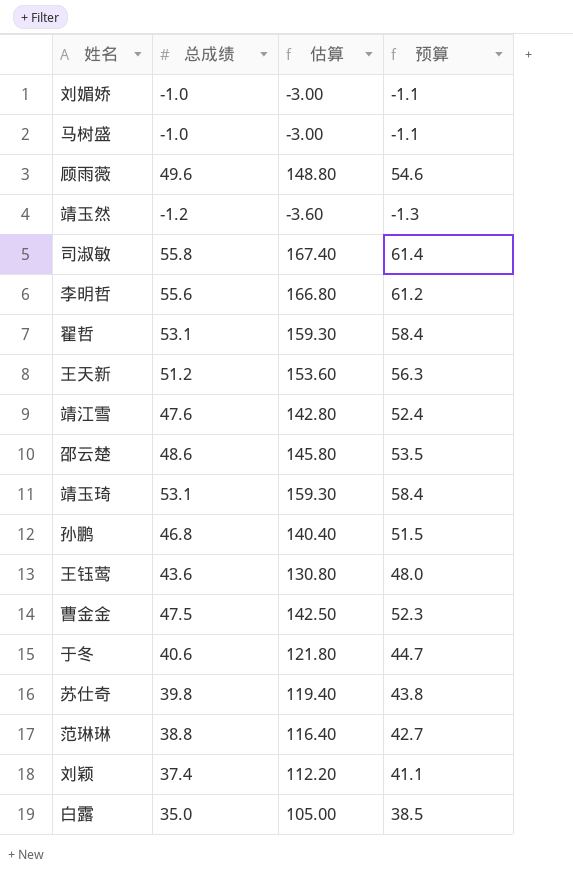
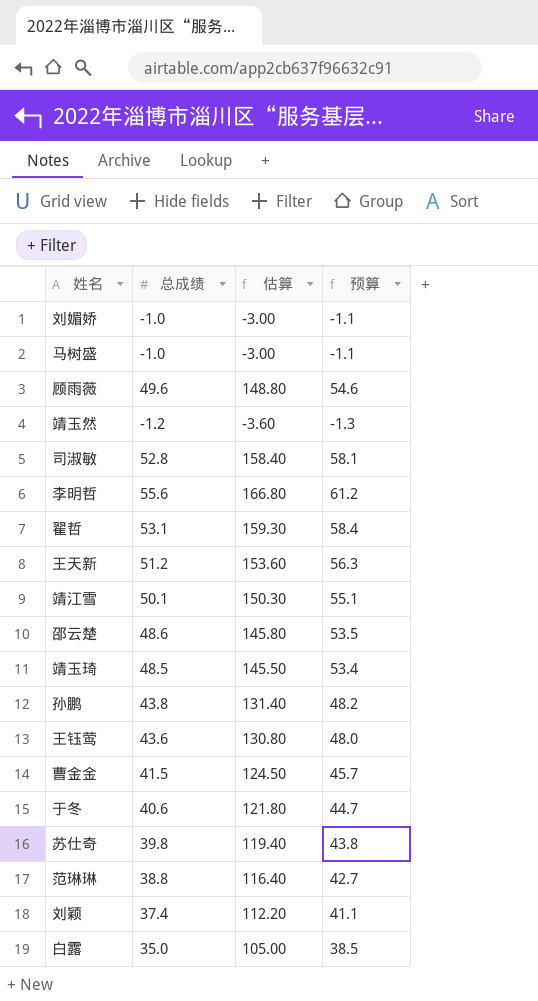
司淑敏 | 总成绩: 55.8 -> 52.8
司淑敏 | 估算: 167.40 -> 158.40
司淑敏 | 预算: 61.4 -> 58.1
靖江雪 | 总成绩: 47.6 -> 50.1
靖江雪 | 估算: 142.80 -> 150.30
靖江雪 | 预算: 52.4 -> 55.1
靖玉琦 | 总成绩: 53.1 -> 48.5
靖玉琦 | 估算: 159.30 -> 145.50
靖玉琦 | 预算: 58.4 -> 53.4
孙鹏 | 总成绩: 46.8 -> 43.8
孙鹏 | 估算: 140.40 -> 131.40
孙鹏 | 预算: 51.5 -> 48.2
曹金金 | 总成绩: 47.5 -> 41.5
曹金金 | 估算: 142.50 -> 124.50
曹金金 | 预算: 52.3 -> 45.7

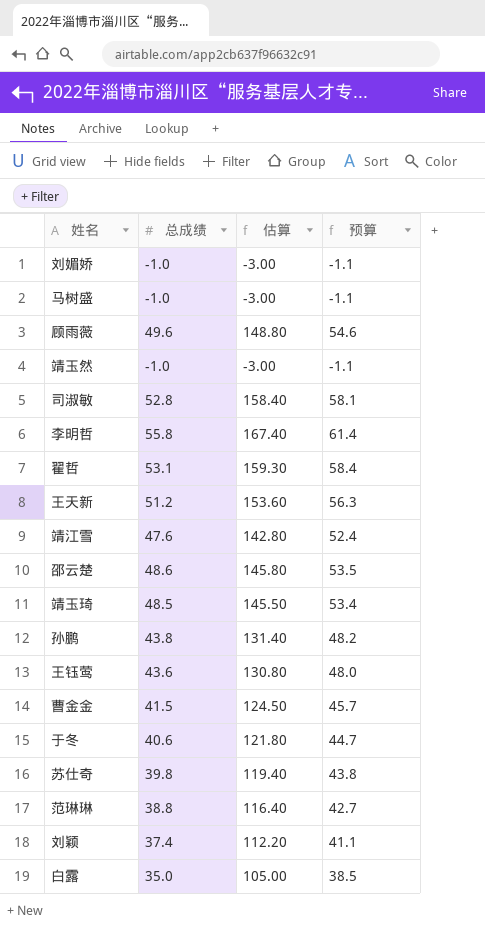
靖玉然 | 总成绩: -1.2 -> -1.0
靖玉然 | 估算: -3.60 -> -3.00
靖玉然 | 预算: -1.3 -> -1.1
李明哲 | 总成绩: 55.6 -> 55.8
李明哲 | 估算: 166.80 -> 167.40
李明哲 | 预算: 61.2 -> 61.4
靖江雪 | 总成绩: 50.1 -> 47.6
靖江雪 | 估算: 150.30 -> 142.80
靖江雪 | 预算: 55.1 -> 52.4

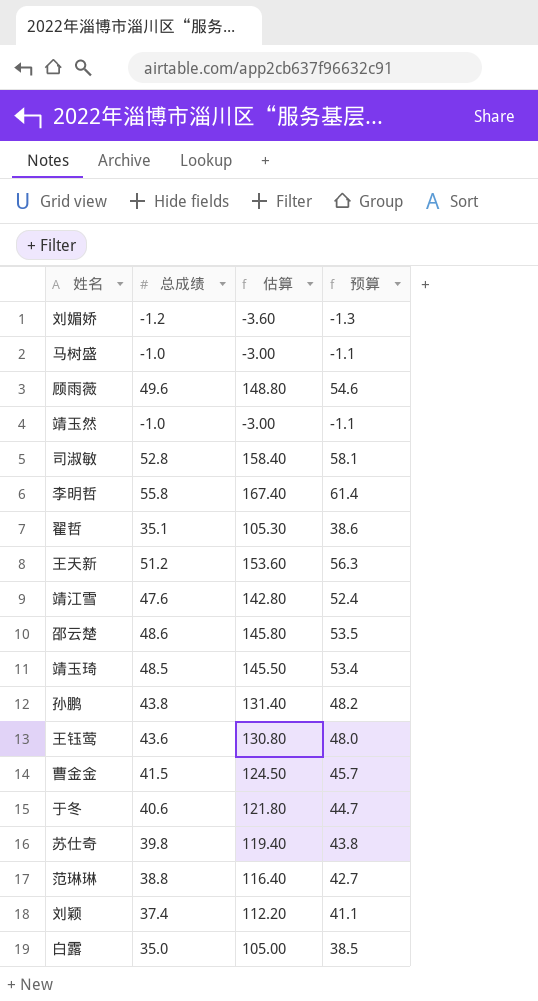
刘媚娇 | 总成绩: -1.0 -> -1.2
刘媚娇 | 估算: -3.00 -> -3.60
刘媚娇 | 预算: -1.1 -> -1.3
翟哲 | 总成绩: 53.1 -> 35.1
翟哲 | 估算: 159.30 -> 105.30
翟哲 | 预算: 58.4 -> 38.6

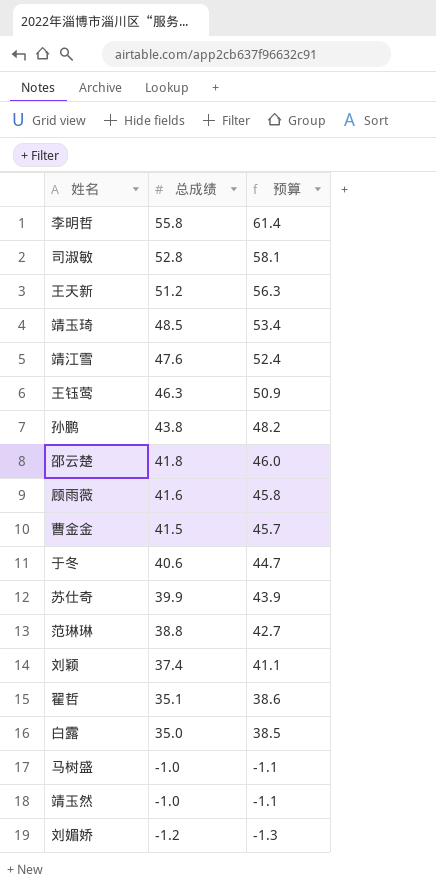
row order: none -> 总成绩 descending
column 估算 | formula: [总成绩] * 3 -> none
王钰莺 | 总成绩: 43.6 -> 46.3
王钰莺 | 预算: 48.0 -> 50.9
邵云楚 | 总成绩: 48.6 -> 41.8
邵云楚 | 预算: 53.5 -> 46.0
顾雨薇 | 总成绩: 49.6 -> 41.6
顾雨薇 | 预算: 54.6 -> 45.8
苏仕奇 | 总成绩: 39.8 -> 39.9
苏仕奇 | 预算: 43.8 -> 43.9

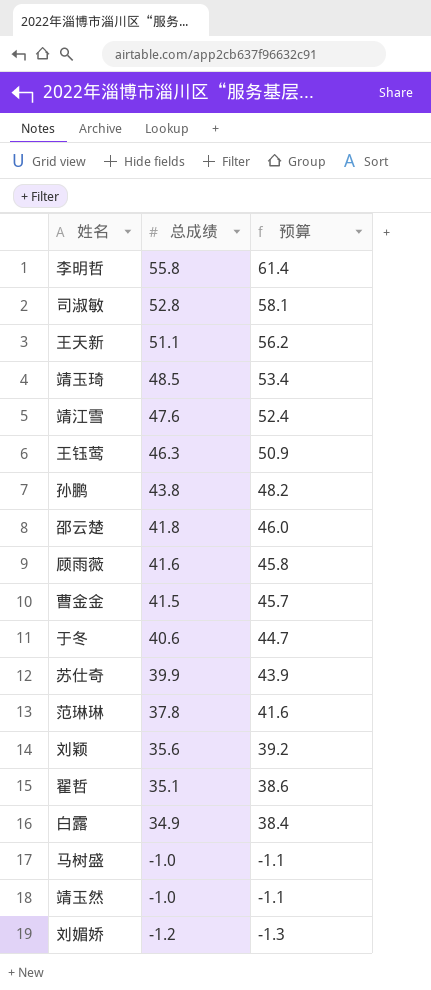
王天新 | 总成绩: 51.2 -> 51.1
王天新 | 预算: 56.3 -> 56.2
范琳琳 | 总成绩: 38.8 -> 37.8
范琳琳 | 预算: 42.7 -> 41.6
刘颖 | 总成绩: 37.4 -> 35.6
刘颖 | 预算: 41.1 -> 39.2
白露 | 总成绩: 35.0 -> 34.9
白露 | 预算: 38.5 -> 38.4

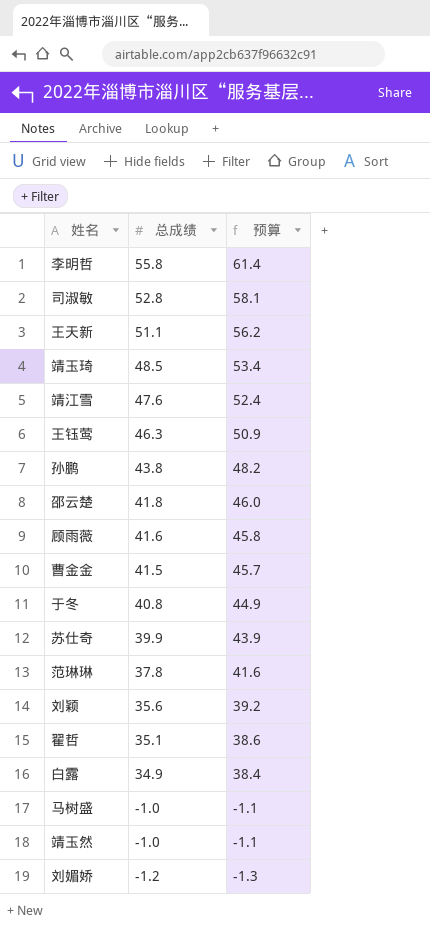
于冬 | 总成绩: 40.6 -> 40.8
于冬 | 预算: 44.7 -> 44.9

